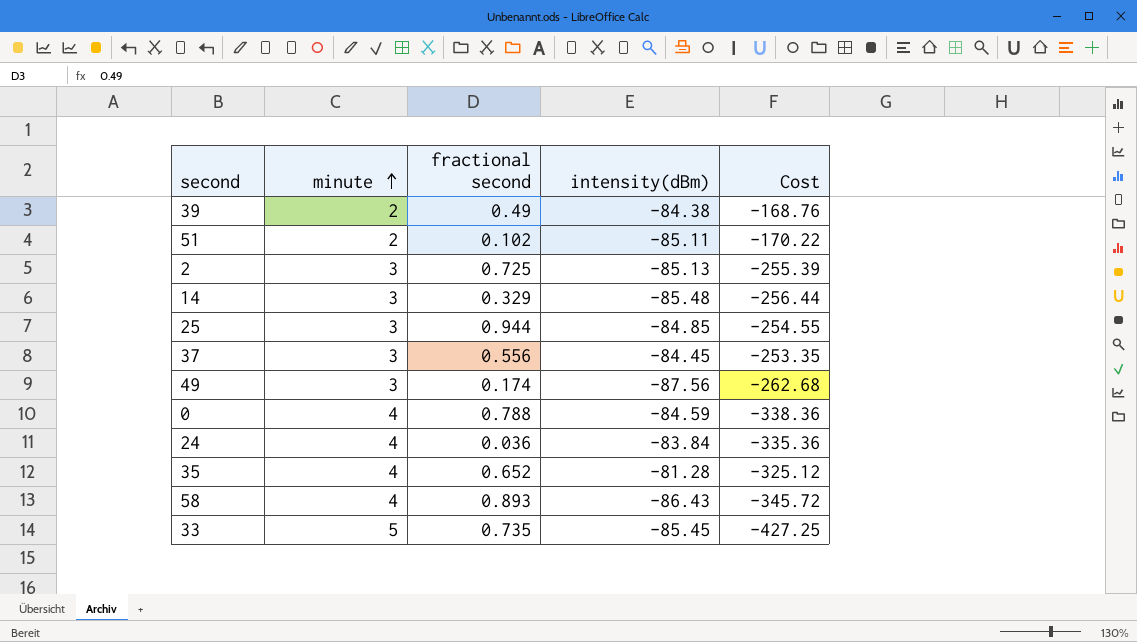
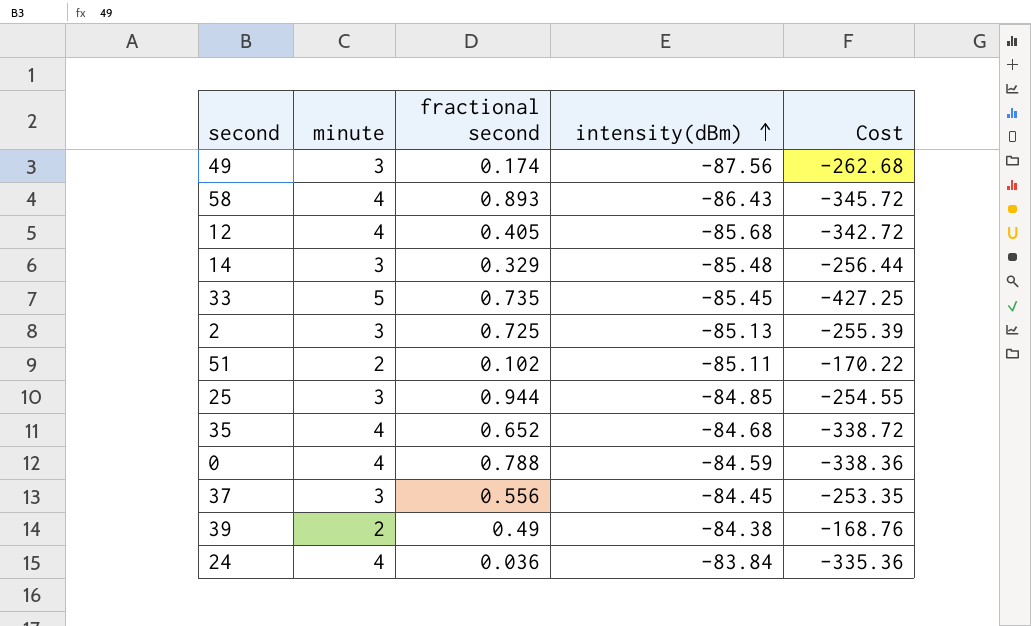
row order: minute ascending -> intensity(dBm) ascending
row 12: none -> 4 | 0.405 | -85.68 | -342.72
35 | intensity(dBm): -81.28 -> -84.68
35 | Cost: -325.12 -> -338.72

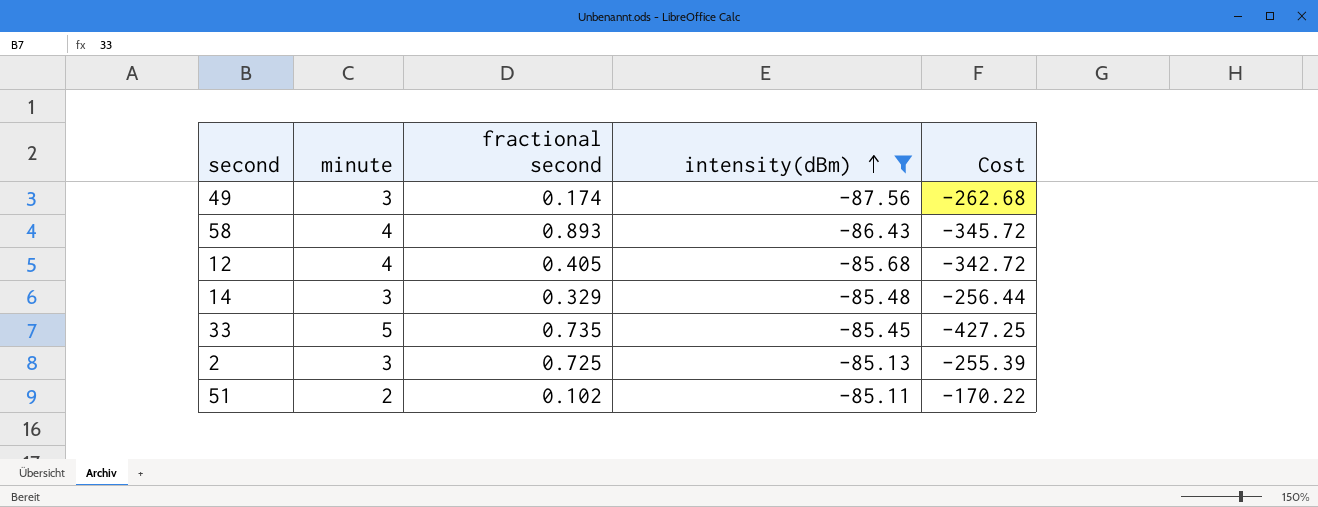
filter: none -> intensity(dBm) <= -85.11

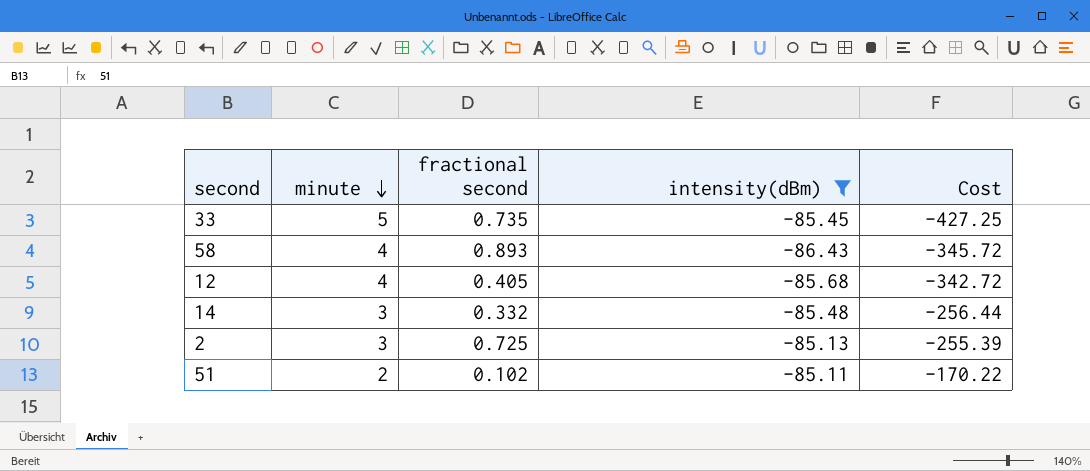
row order: intensity(dBm) ascending -> minute descending
row 49: 3 | 0.174 | -87.56 | -262.68 -> none
14 | fractional second: 0.329 -> 0.332

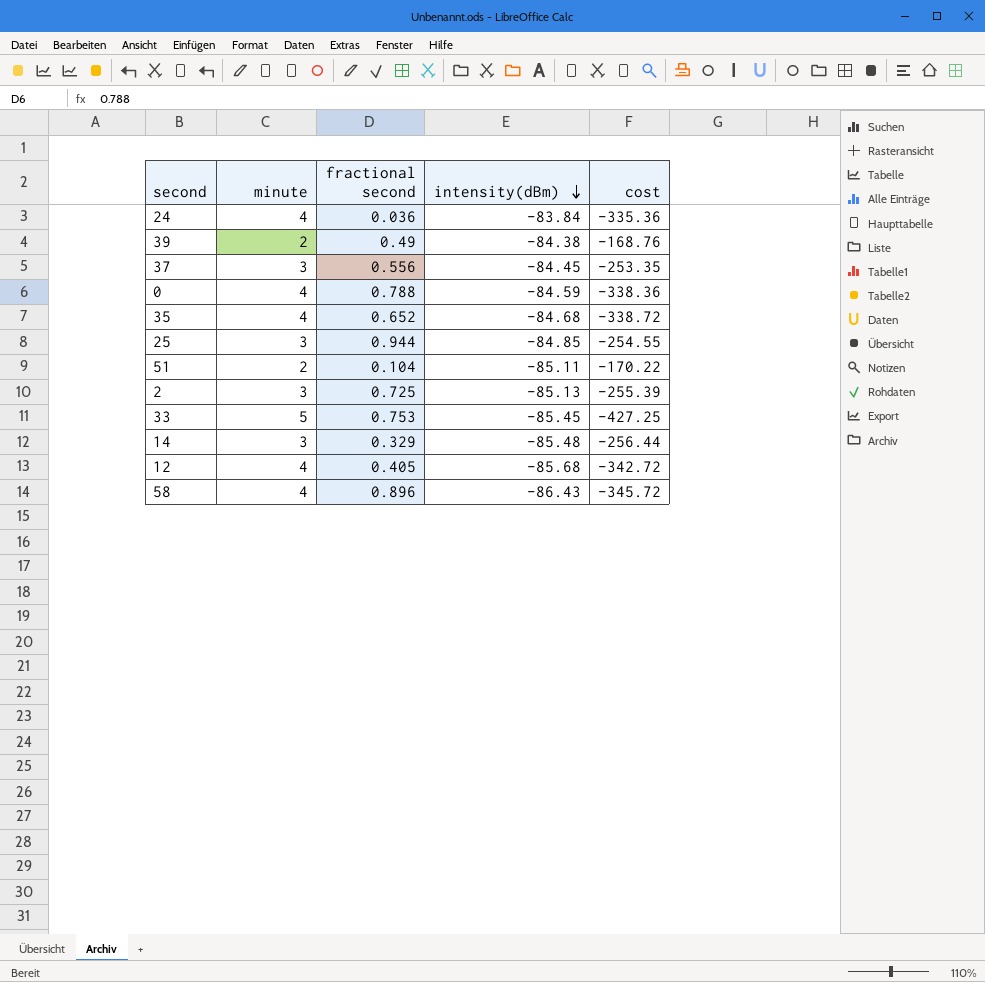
filter: intensity(dBm) <= -85.11 -> none
row order: minute descending -> intensity(dBm) descending
column name: Cost -> cost
51 | fractional second: 0.102 -> 0.104
33 | fractional second: 0.735 -> 0.753
14 | fractional second: 0.332 -> 0.329
58 | fractional second: 0.893 -> 0.896

